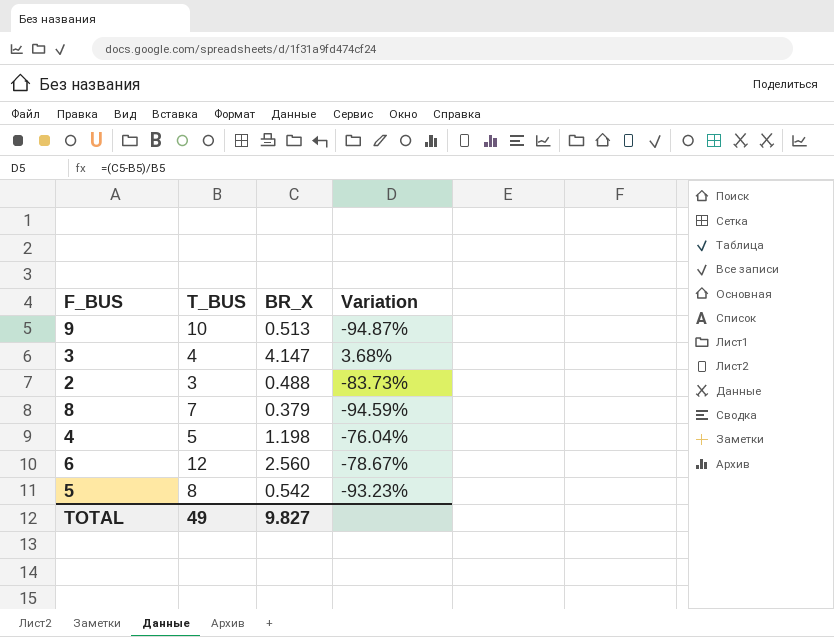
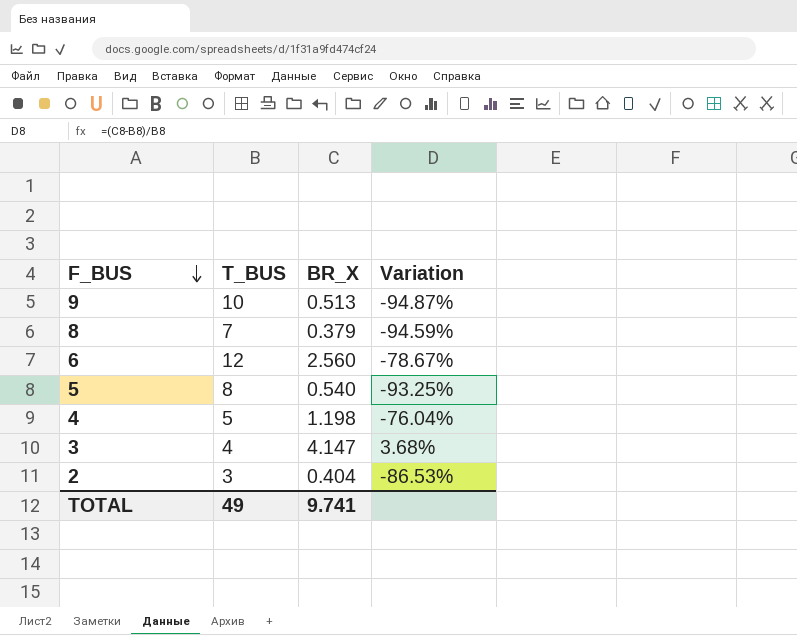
row order: none -> F_BUS descending
5 | BR_X: 0.542 -> 0.540
5 | Variation: -93.23% -> -93.25%
2 | BR_X: 0.488 -> 0.404
2 | Variation: -83.73% -> -86.53%
TOTAL | BR_X: 9.827 -> 9.741

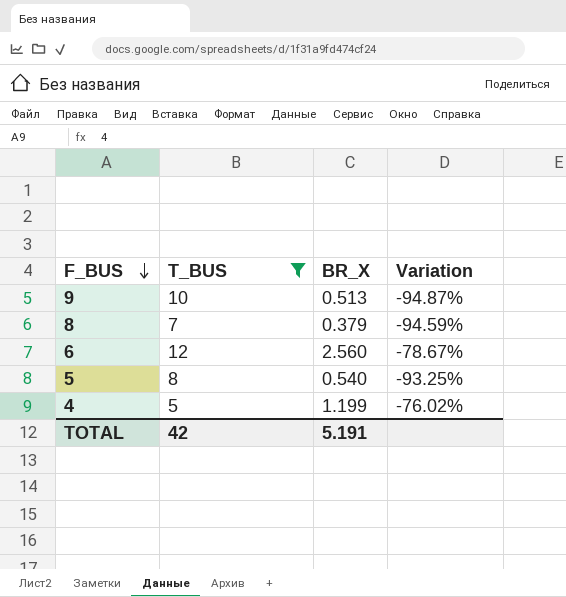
filter: none -> T_BUS >= 5
4 | BR_X: 1.198 -> 1.199
4 | Variation: -76.04% -> -76.02%
TOTAL | T_BUS: 49 -> 42
TOTAL | BR_X: 9.741 -> 5.191

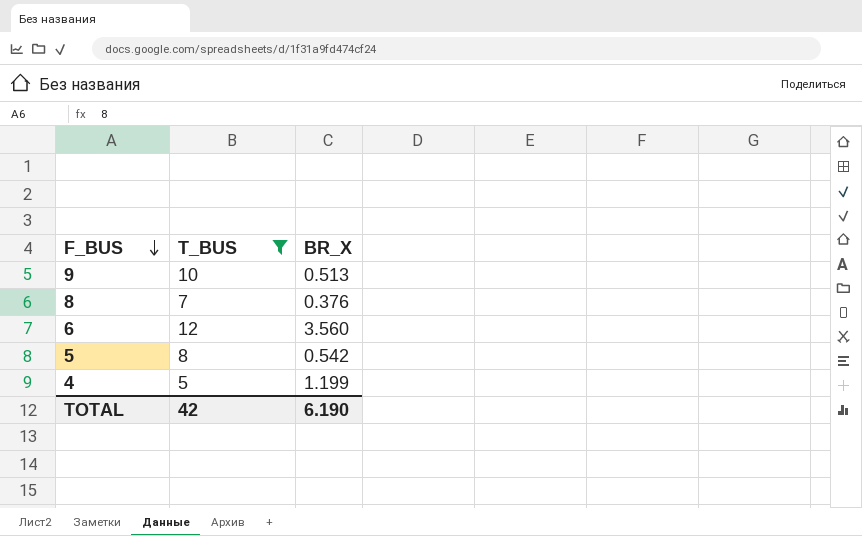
column Variation | formula: ([BR_X] - [T_BUS]) / [T_BUS] -> none
8 | BR_X: 0.379 -> 0.376
6 | BR_X: 2.560 -> 3.560
5 | BR_X: 0.540 -> 0.542
TOTAL | BR_X: 5.191 -> 6.190

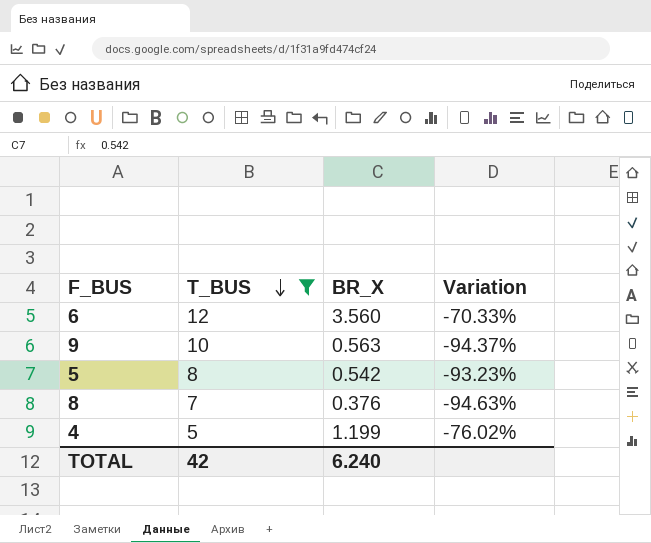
row order: F_BUS descending -> T_BUS descending
column Variation | formula: none -> ([BR_X] - [T_BUS]) / [T_BUS]
9 | BR_X: 0.513 -> 0.563
TOTAL | BR_X: 6.190 -> 6.240

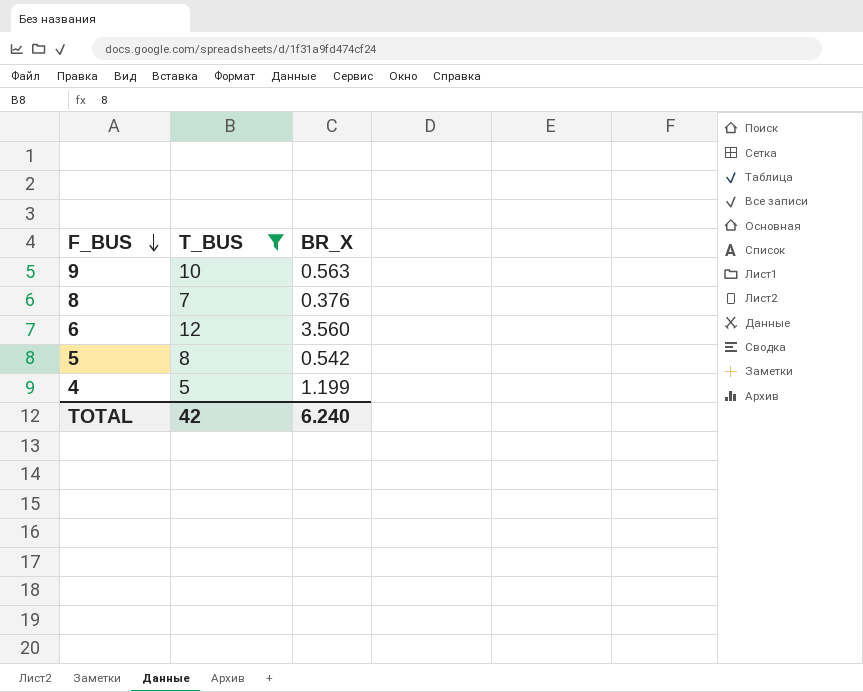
row order: T_BUS descending -> F_BUS descending
column Variation | formula: ([BR_X] - [T_BUS]) / [T_BUS] -> none

